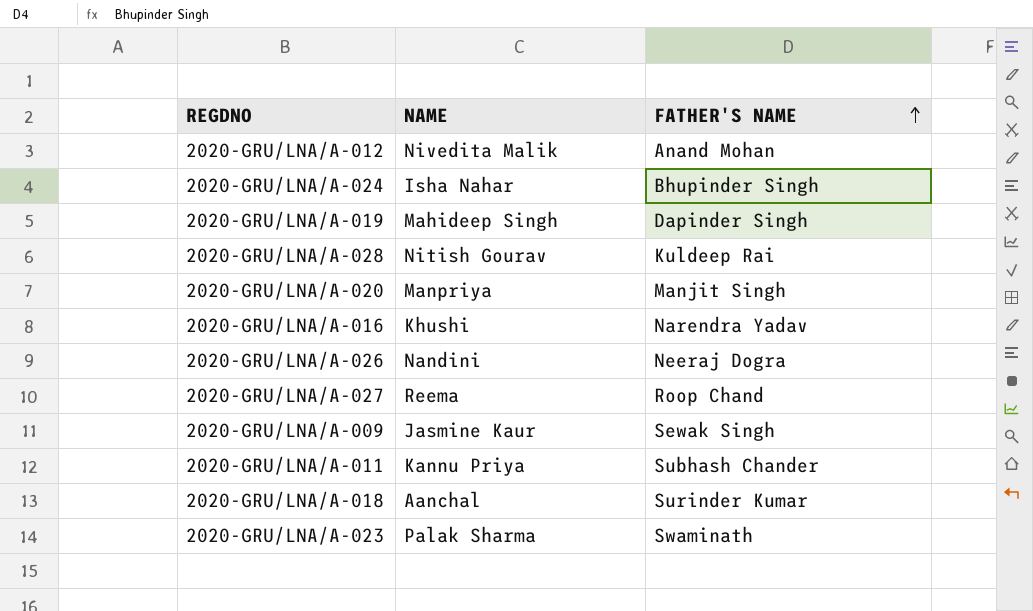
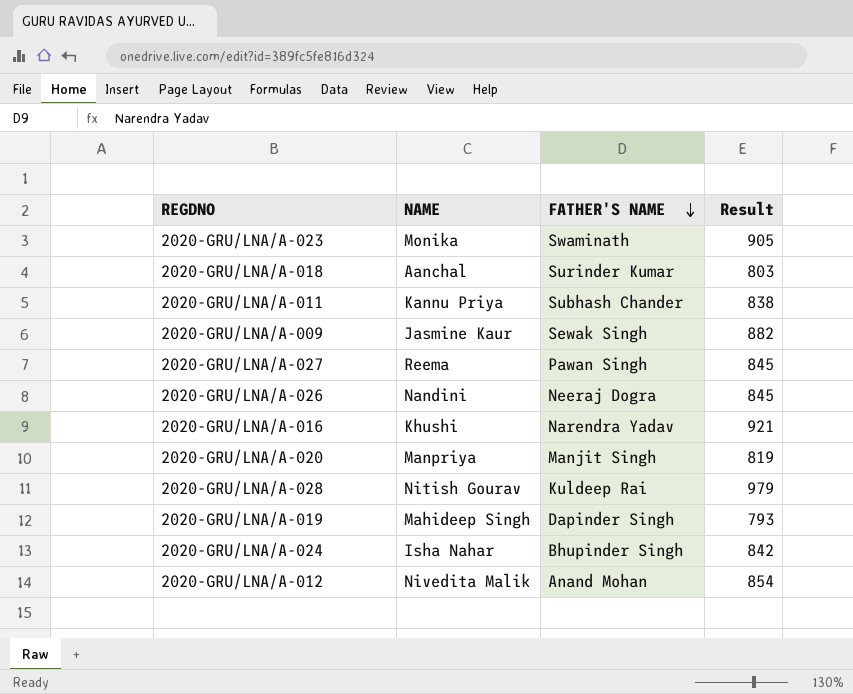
row order: FATHER'S NAME ascending -> FATHER'S NAME descending
column Result | position: none -> 4
2020-GRU/LNA/A-023 | NAME: Palak Sharma -> Monika
2020-GRU/LNA/A-027 | FATHER'S NAME: Roop Chand -> Pawan Singh

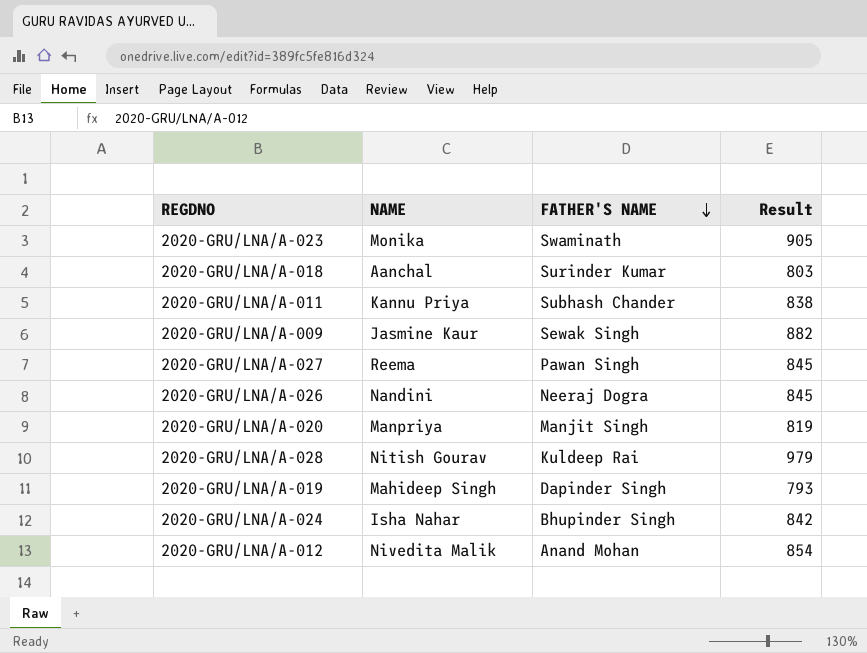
row 2020-GRU/LNA/A-016: Khushi | Narendra Yadav | 921 -> none

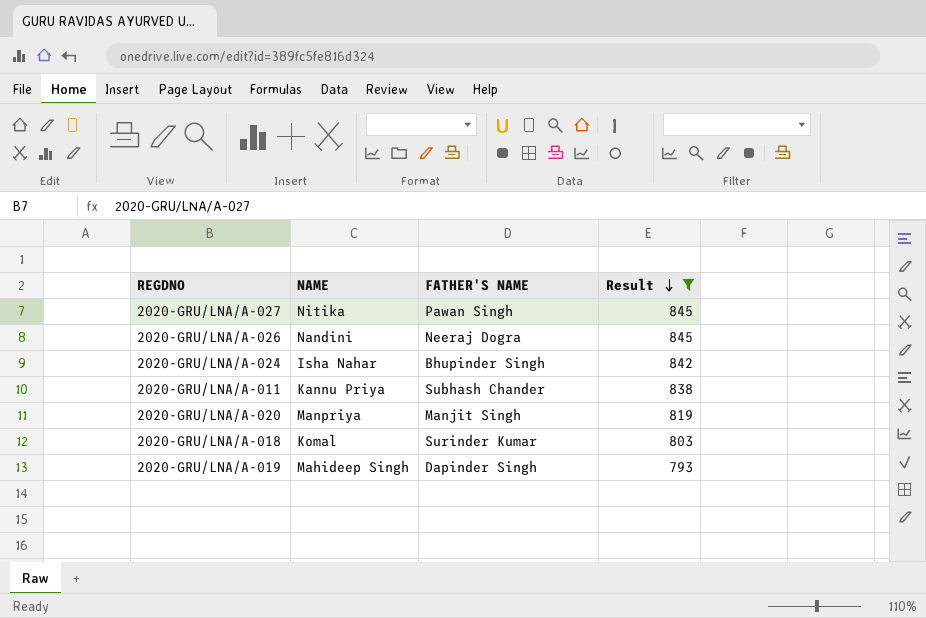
filter: none -> Result <= 845
row order: FATHER'S NAME descending -> Result descending
2020-GRU/LNA/A-027 | NAME: Reema -> Nitika
2020-GRU/LNA/A-018 | NAME: Aanchal -> Komal

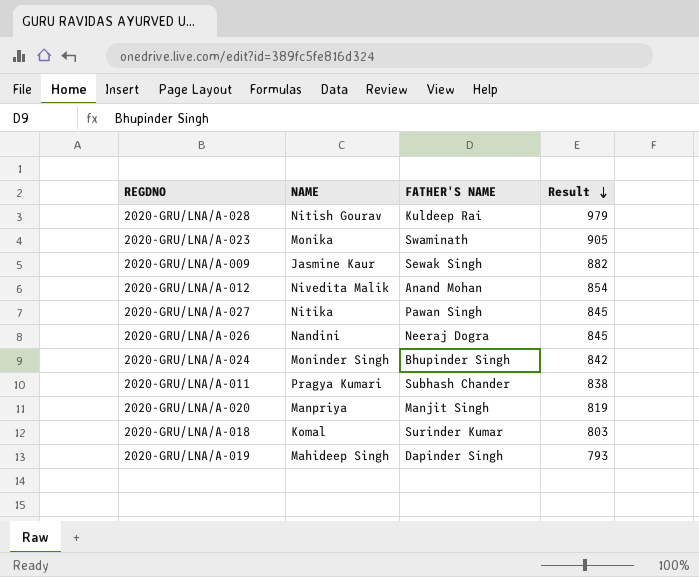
filter: Result <= 845 -> none
2020-GRU/LNA/A-024 | NAME: Isha Nahar -> Moninder Singh
2020-GRU/LNA/A-011 | NAME: Kannu Priya -> Pragya Kumari

